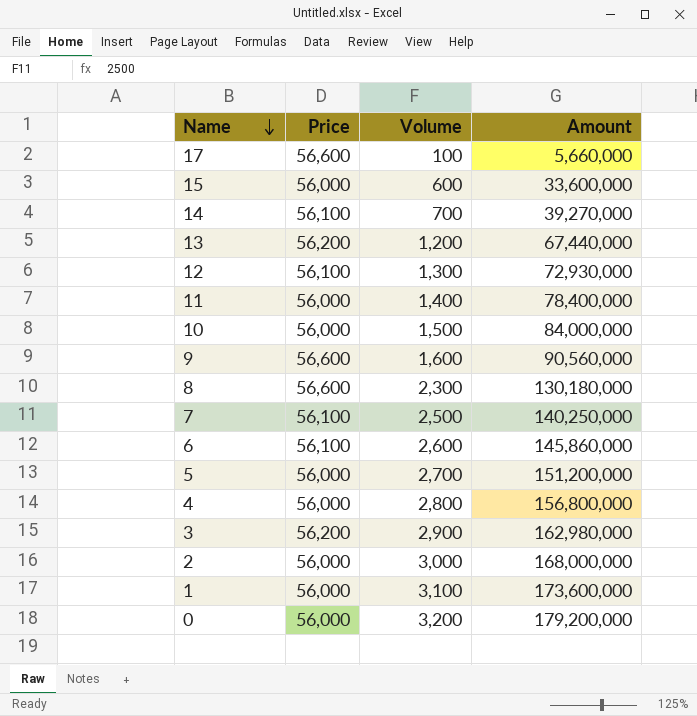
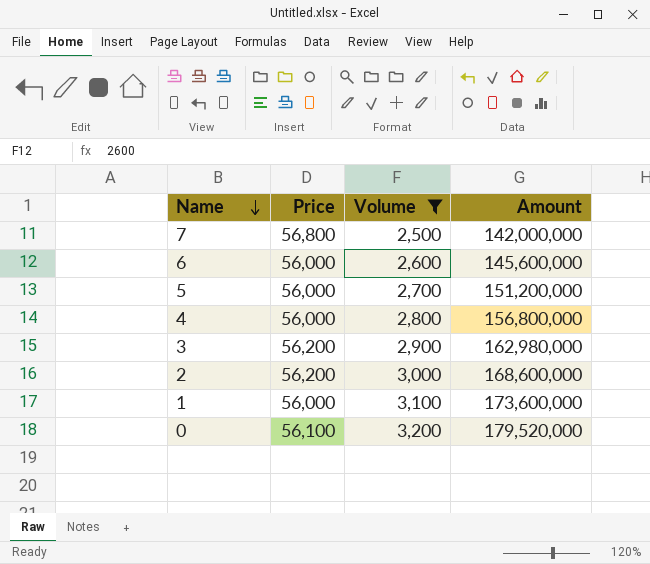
filter: none -> Volume >= 2,500
7 | Price: 56,100 -> 56,800
7 | Amount: 140,250,000 -> 142,000,000
6 | Price: 56,100 -> 56,000
6 | Amount: 145,860,000 -> 145,600,000
2 | Price: 56,000 -> 56,200
2 | Amount: 168,000,000 -> 168,600,000
0 | Price: 56,000 -> 56,100
0 | Amount: 179,200,000 -> 179,520,000

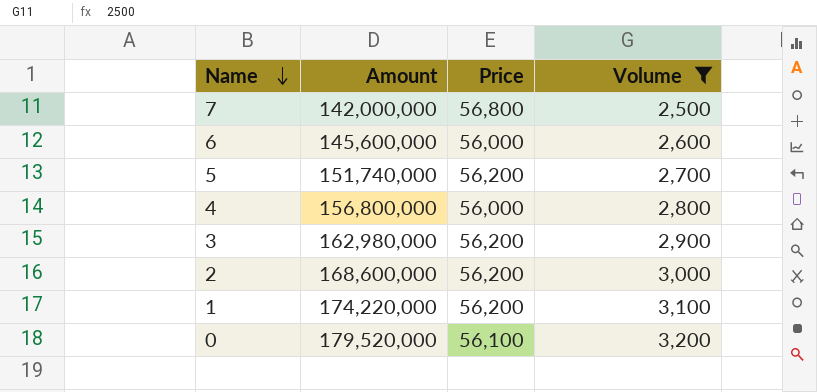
column Amount | position: 4 -> 2
5 | Amount: 151,200,000 -> 151,740,000
5 | Price: 56,000 -> 56,200
1 | Amount: 173,600,000 -> 174,220,000
1 | Price: 56,000 -> 56,200

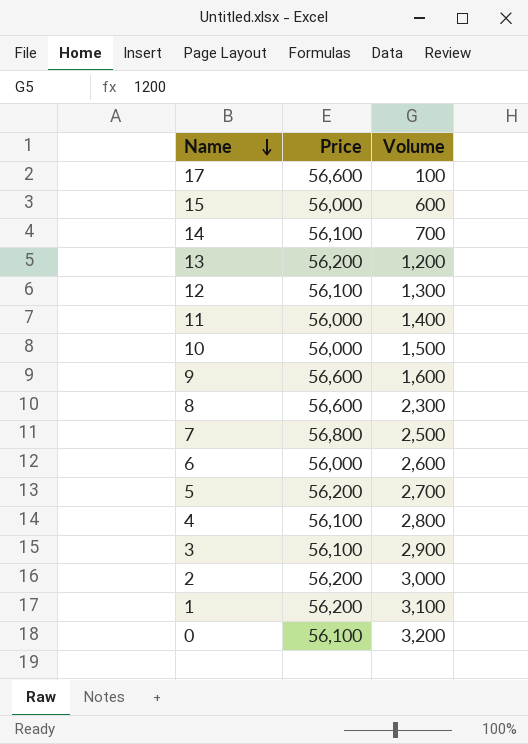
filter: Volume >= 2,500 -> none
column Amount | formula: [Price] * [Volume] -> none
4 | Price: 56,000 -> 56,100
3 | Price: 56,200 -> 56,100

